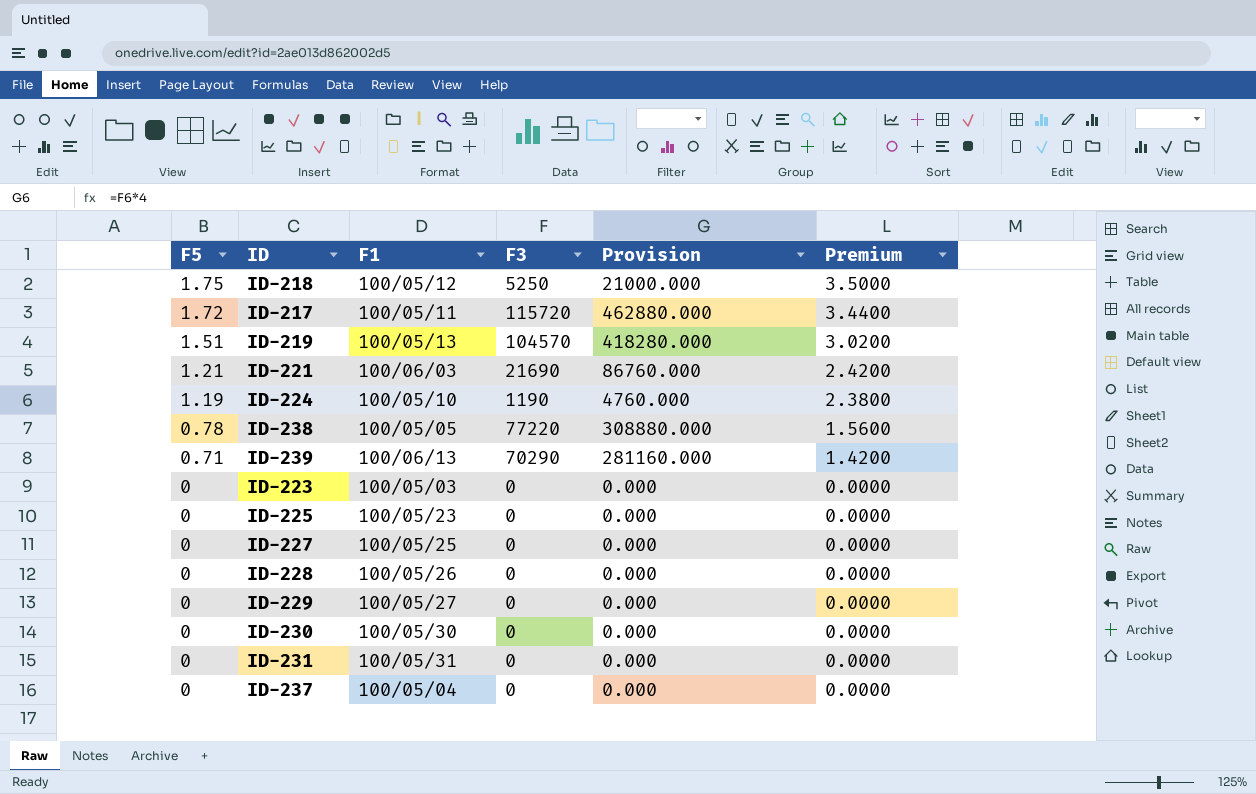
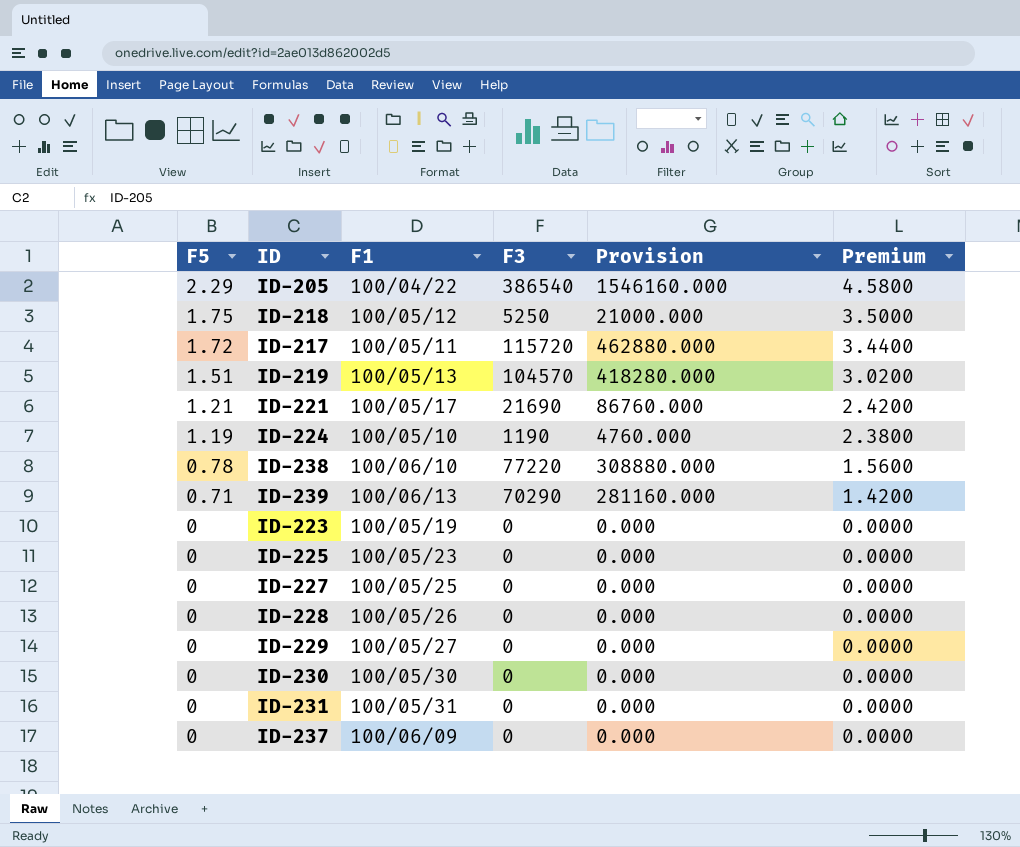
row ID-205: none -> 2.29 | 100/04/22 | 386540 | 1546160.000 | 4.5800
ID-221 | F1: 100/06/03 -> 100/05/17
ID-238 | F1: 100/05/05 -> 100/06/10
ID-223 | F1: 100/05/03 -> 100/05/19
ID-237 | F1: 100/05/04 -> 100/06/09

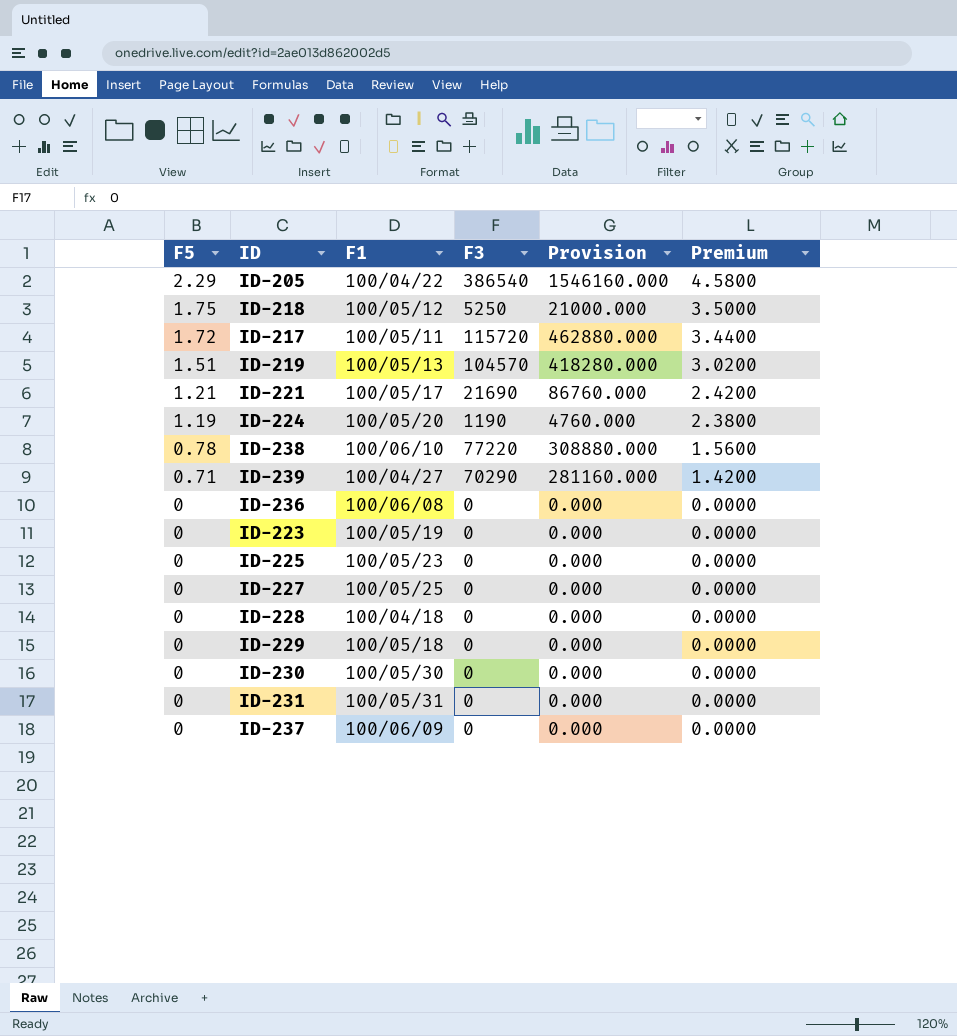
ID-224 | F1: 100/05/10 -> 100/05/20
ID-239 | F1: 100/06/13 -> 100/04/27
row ID-236: none -> 0 | 100/06/08 | 0 | 0.000 | 0.0000
ID-228 | F1: 100/05/26 -> 100/04/18
ID-229 | F1: 100/05/27 -> 100/05/18

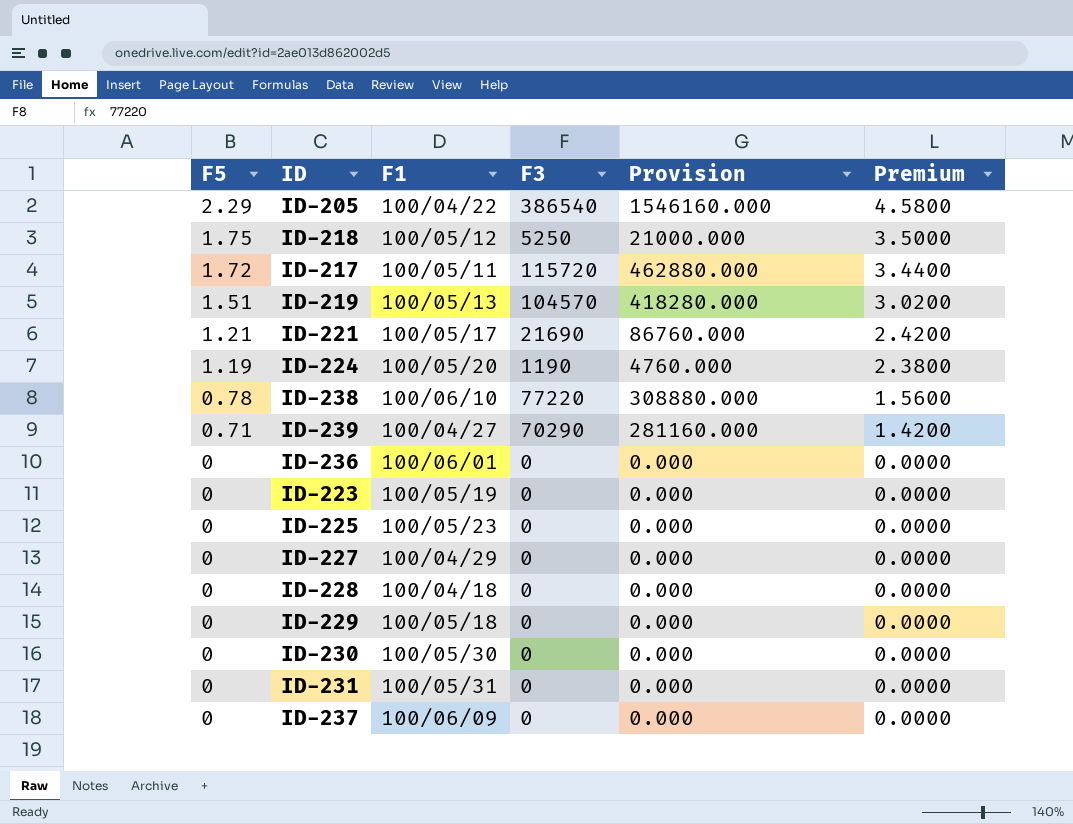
ID-236 | F1: 100/06/08 -> 100/06/01
ID-227 | F1: 100/05/25 -> 100/04/29

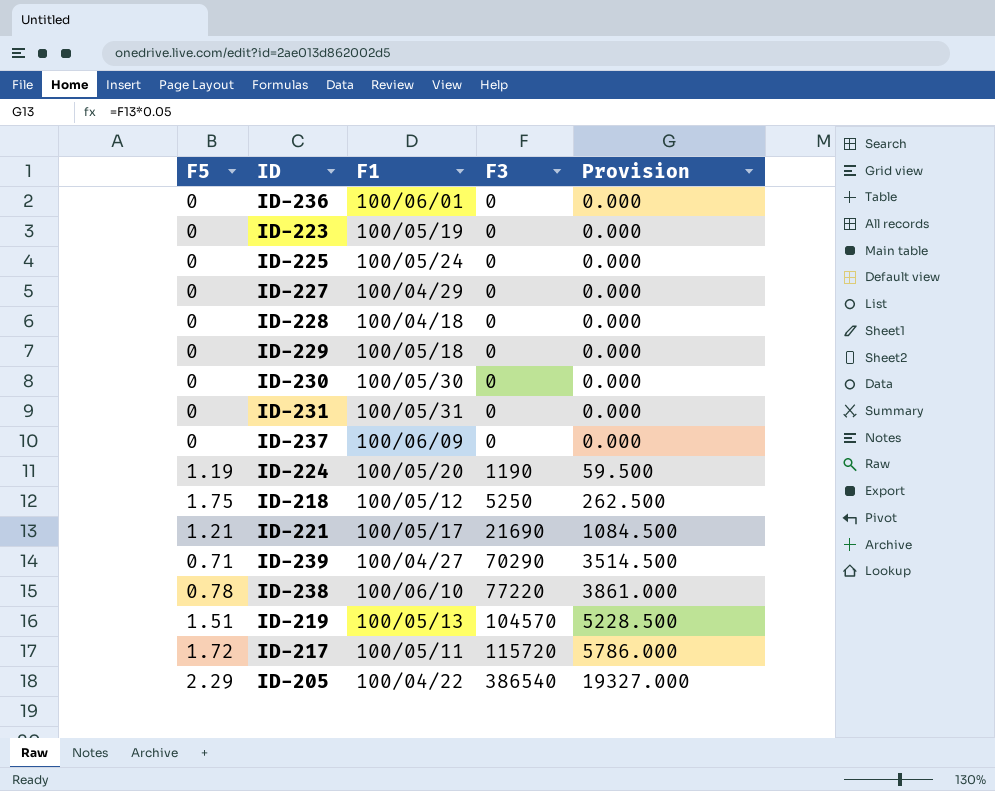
row order: F5 descending -> F3 ascending
column Premium | formula: [F5] * 2 -> none
column Provision | formula: [F3] * 4 -> [F3] * 0.05
ID-225 | F1: 100/05/23 -> 100/05/24

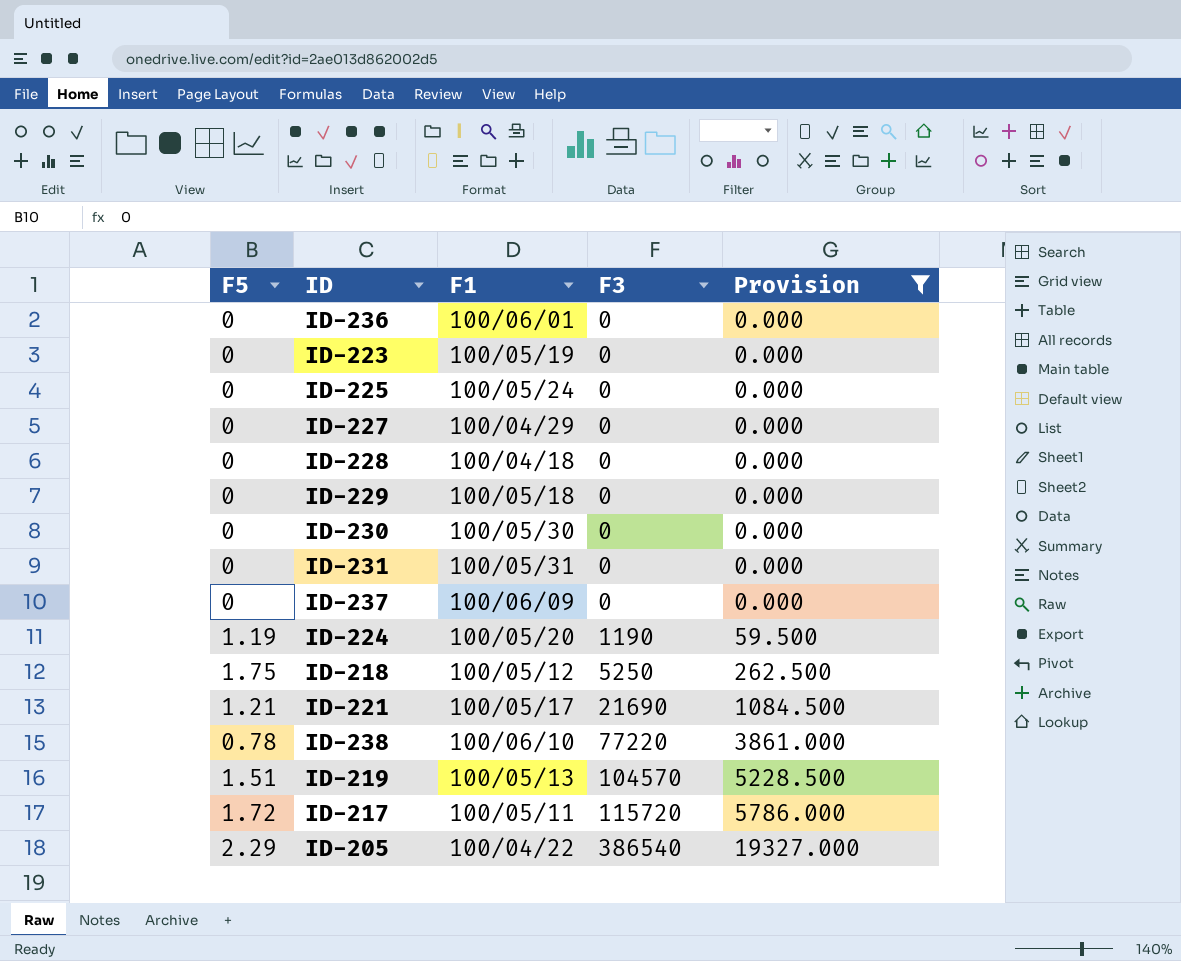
filter: none -> Provision != 3514.500

